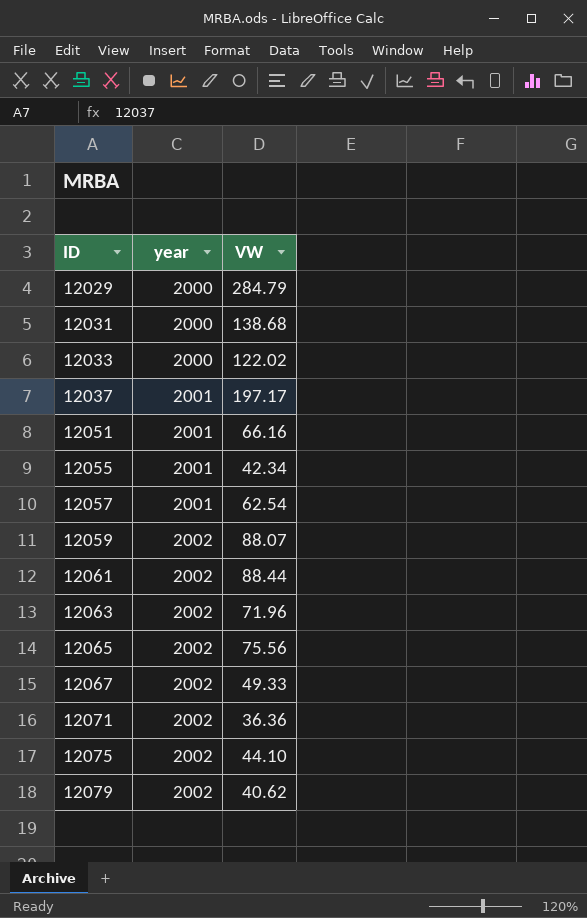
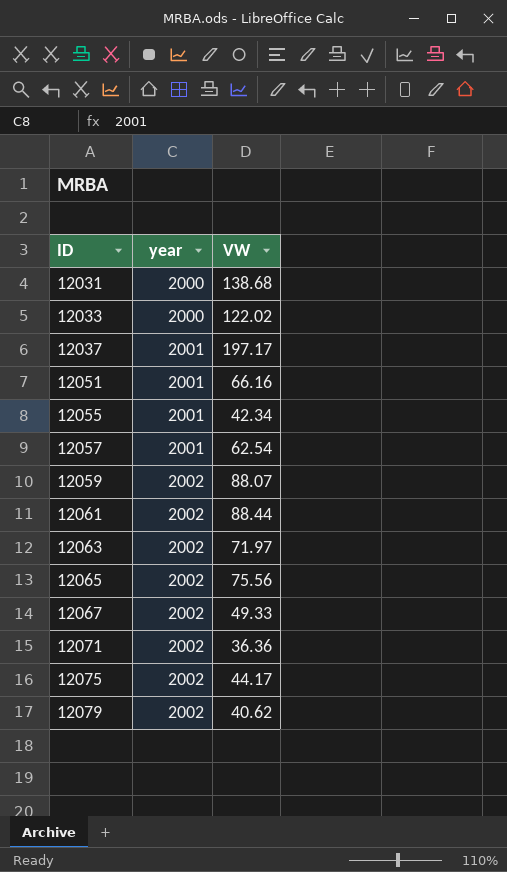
row 12029: 2000 | 284.79 -> none
12063 | VW: 71.96 -> 71.97
12075 | VW: 44.10 -> 44.17

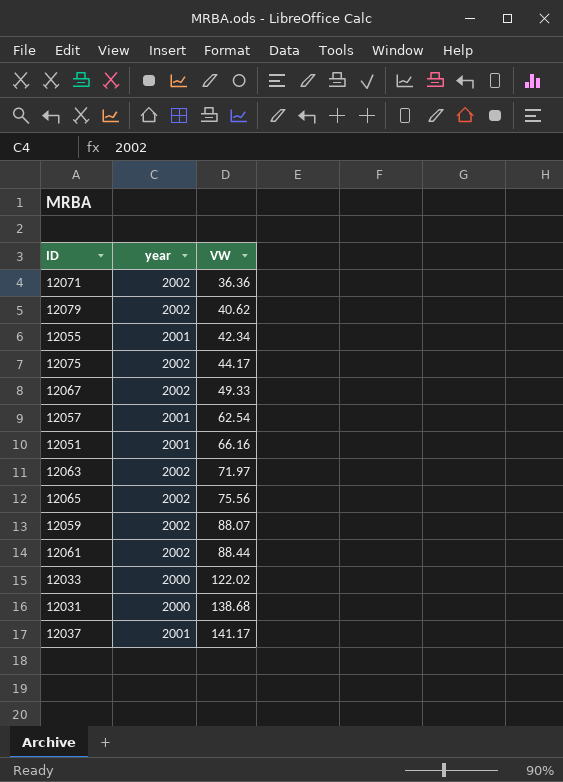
row order: ID ascending -> VW ascending
12037 | VW: 197.17 -> 141.17

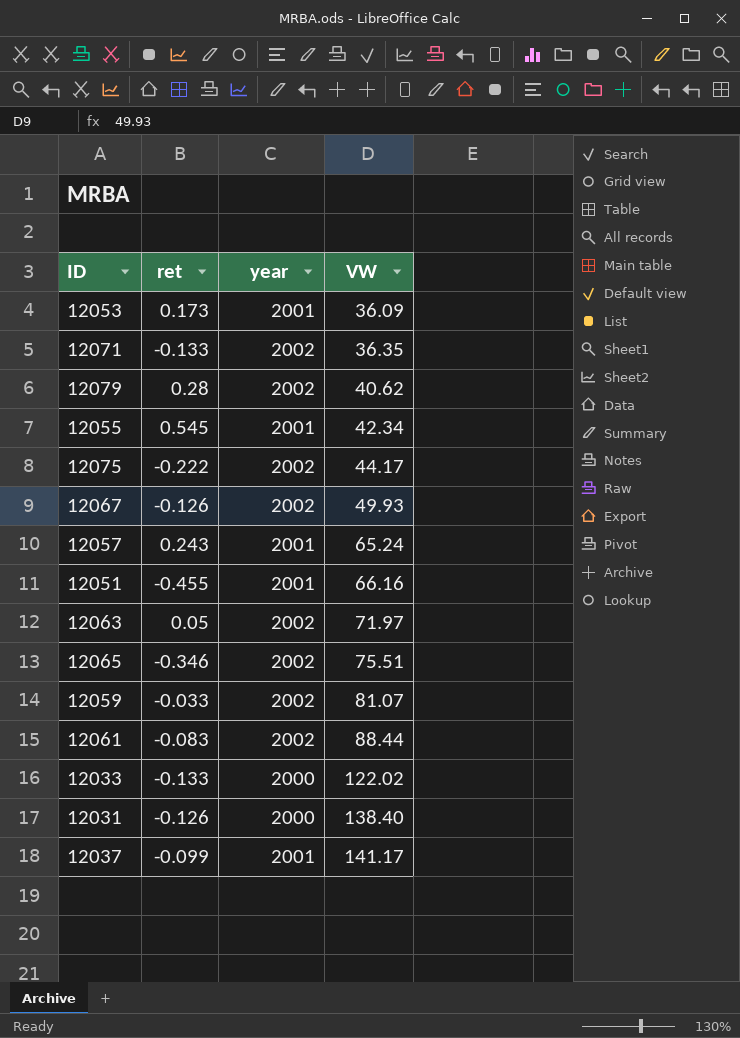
column ret | position: none -> 2
row 12053: none -> 0.173 | 2001 | 36.09
12071 | VW: 36.36 -> 36.35
12067 | VW: 49.33 -> 49.93
12057 | VW: 62.54 -> 65.24
12065 | VW: 75.56 -> 75.51
12059 | VW: 88.07 -> 81.07
12031 | VW: 138.68 -> 138.40

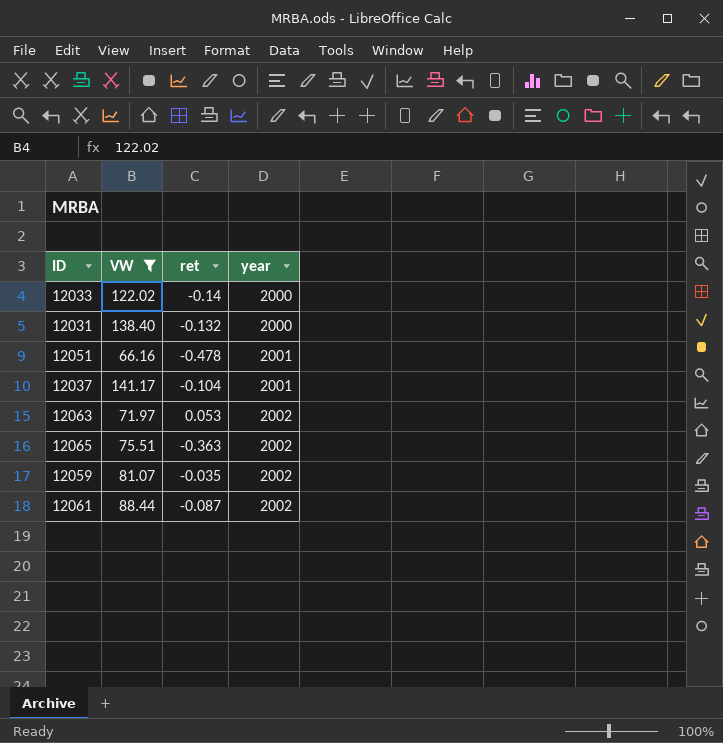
filter: none -> VW >= 66.16
row order: VW ascending -> year ascending
column VW | position: 4 -> 2
12033 | ret: -0.133 -> -0.14
12031 | ret: -0.126 -> -0.132
12051 | ret: -0.455 -> -0.478
12037 | ret: -0.099 -> -0.104
12063 | ret: 0.05 -> 0.053
12065 | ret: -0.346 -> -0.363
12059 | ret: -0.033 -> -0.035
12061 | ret: -0.083 -> -0.087

